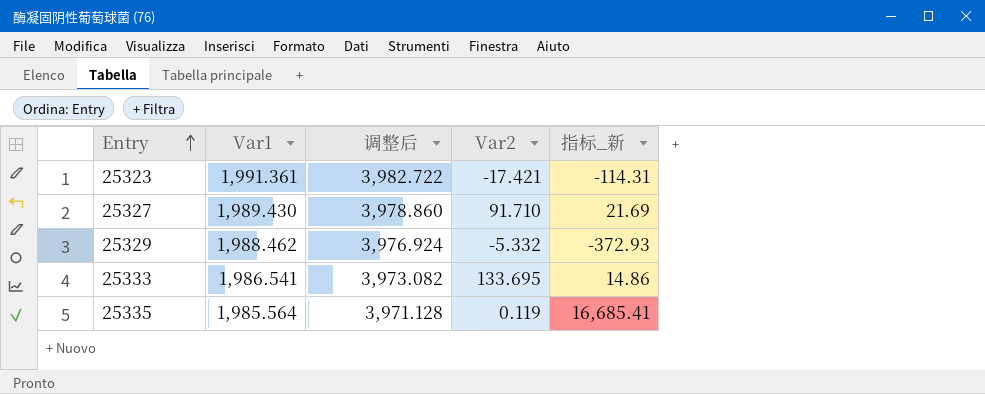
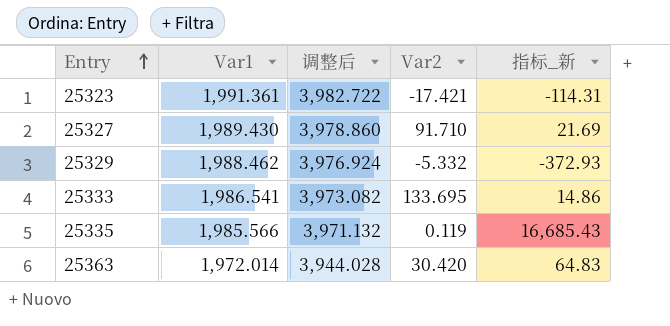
25335 | Var1: 1,985.564 -> 1,985.566
25335 | 调整后: 3,971.128 -> 3,971.132
25335 | 指标_新: 16,685.41 -> 16,685.43
row 25363: none -> 1,972.014 | 3,944.028 | 30.420 | 64.83

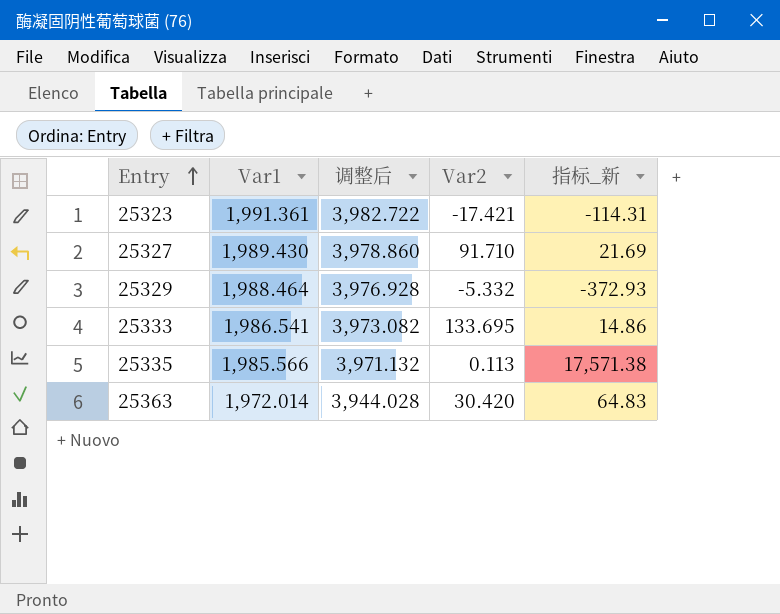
25329 | Var1: 1,988.462 -> 1,988.464
25329 | 调整后: 3,976.924 -> 3,976.928
25335 | Var2: 0.119 -> 0.113
25335 | 指标_新: 16,685.43 -> 17,571.38

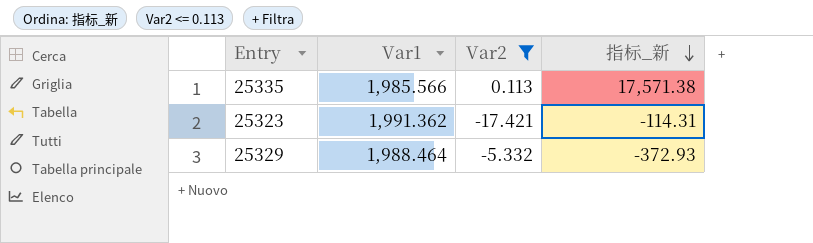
filter: none -> Var2 <= 0.113
row order: Entry ascending -> 指标_新 descending
column 调整后 | formula: [Var1] * 2 -> none
25323 | Var1: 1,991.361 -> 1,991.362

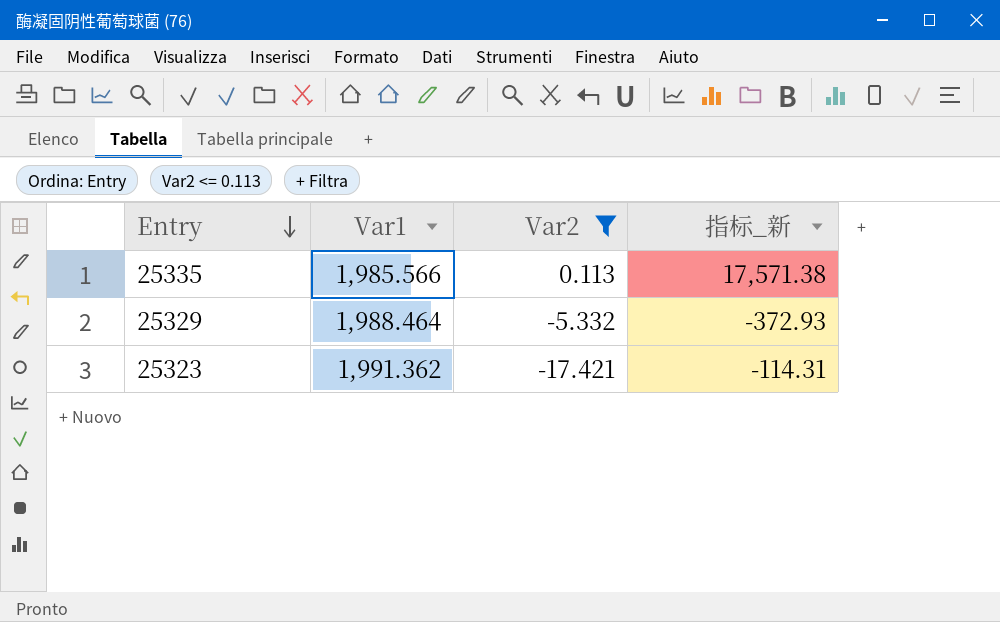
row order: 指标_新 descending -> Entry descending

